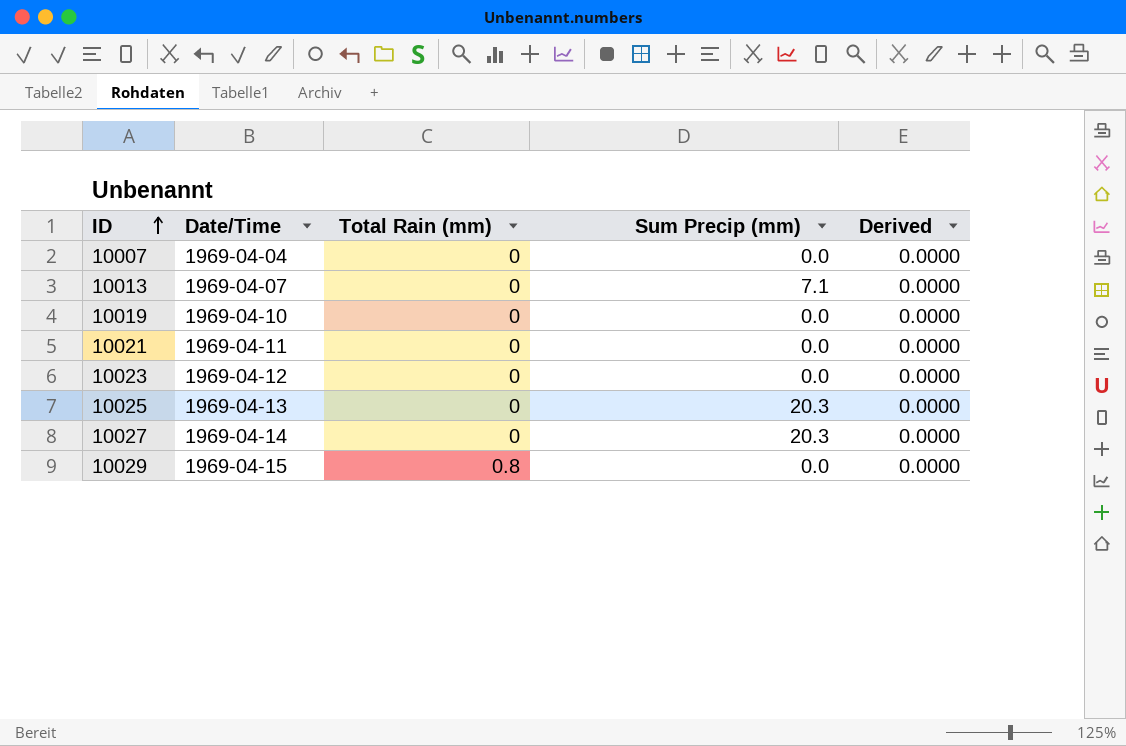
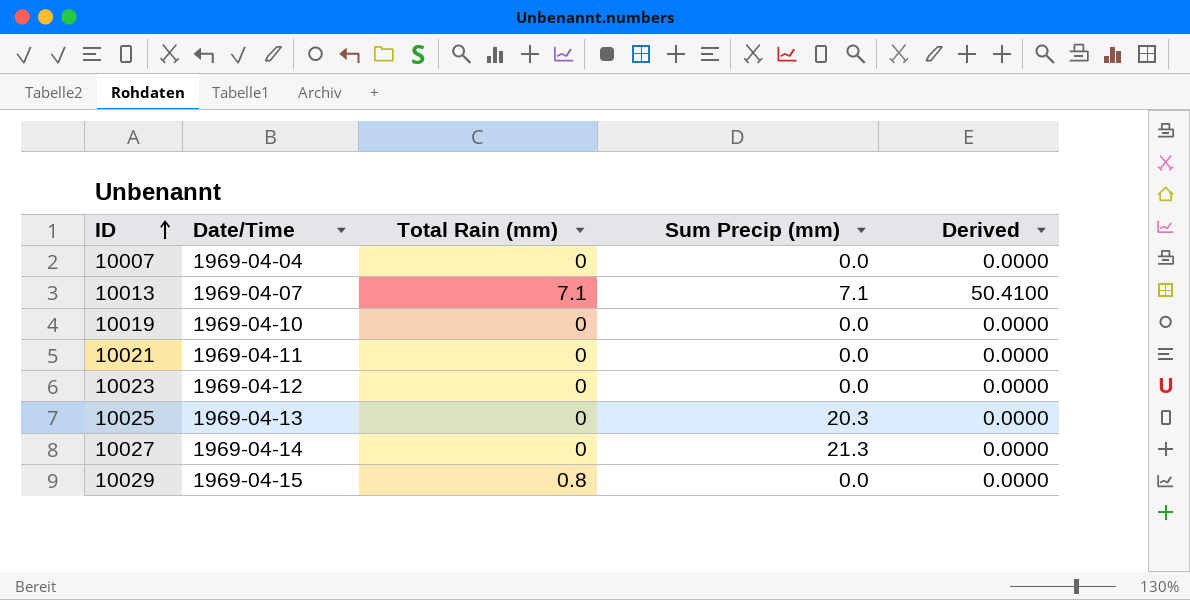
10013 | Total Rain (mm): 0 -> 7.1
10013 | Derived: 0.0000 -> 50.4100
10027 | Sum Precip (mm): 20.3 -> 21.3

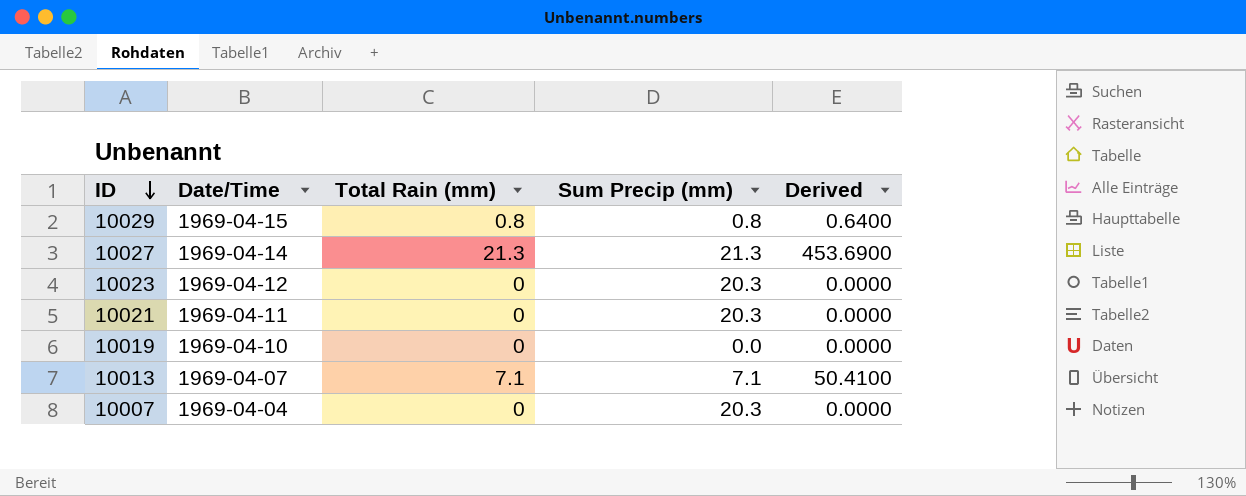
row order: ID ascending -> ID descending
row 10025: 1969-04-13 | 0 | 20.3 | 0.0000 -> none
10029 | Sum Precip (mm): 0.0 -> 0.8
10029 | Derived: 0.0000 -> 0.6400
10027 | Total Rain (mm): 0 -> 21.3
10027 | Derived: 0.0000 -> 453.6900
10023 | Sum Precip (mm): 0.0 -> 20.3
10021 | Sum Precip (mm): 0.0 -> 20.3
10007 | Sum Precip (mm): 0.0 -> 20.3

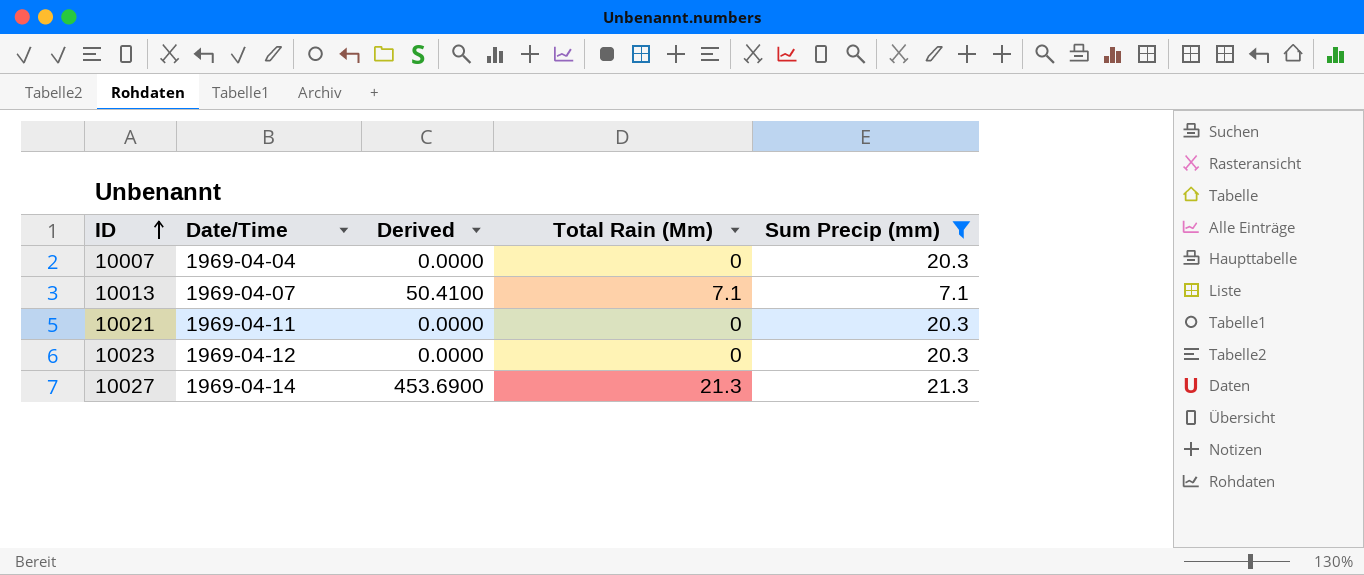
filter: none -> Sum Precip (mm) >= 7.1
row order: ID descending -> ID ascending
column Derived | position: 5 -> 3
column name: Total Rain (mm) -> Total Rain (Mm)

